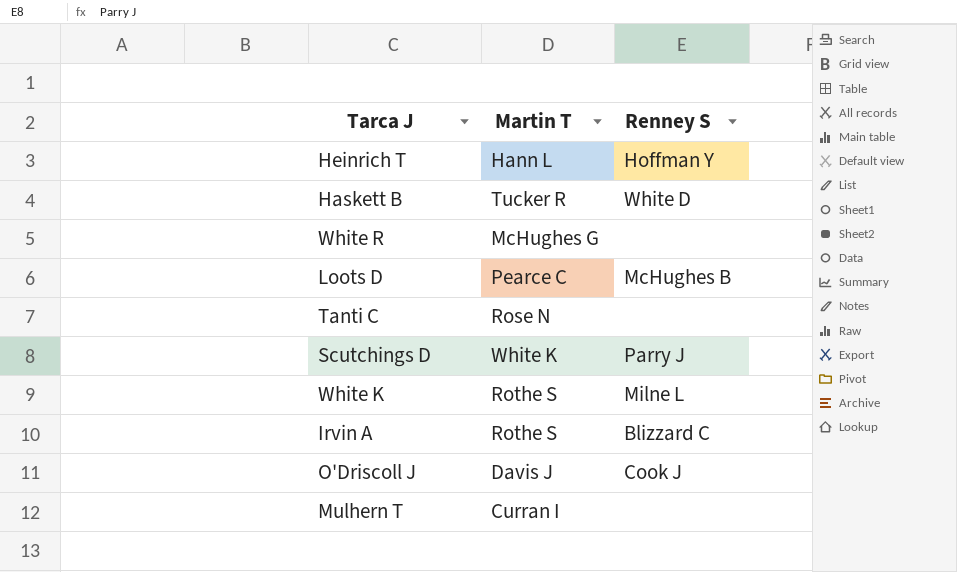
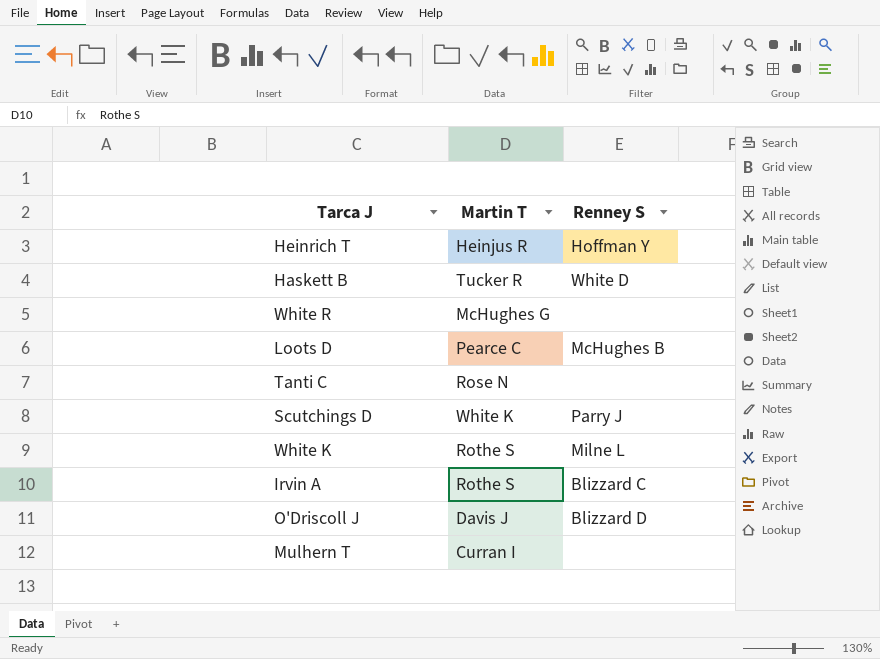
Heinrich T | Martin T: Hann L -> Heinjus R
O'Driscoll J | Renney S: Cook J -> Blizzard D

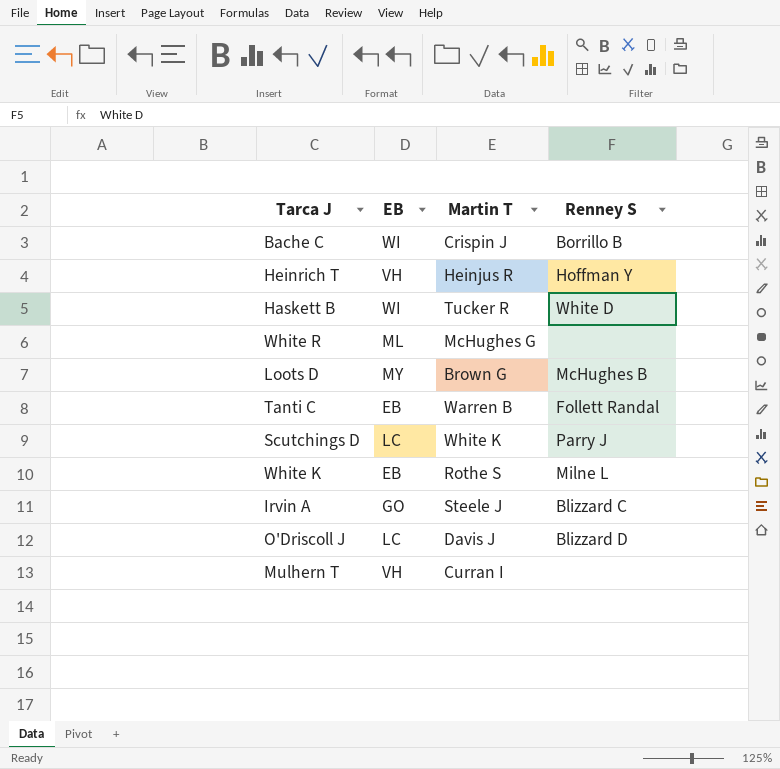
column EB | position: none -> 2
row Bache C: none -> WI | Crispin J | Borrillo B
Loots D | Martin T: Pearce C -> Brown G
Tanti C | Martin T: Rose N -> Warren B
Tanti C | Renney S: none -> Follett Randal
Irvin A | Martin T: Rothe S -> Steele J

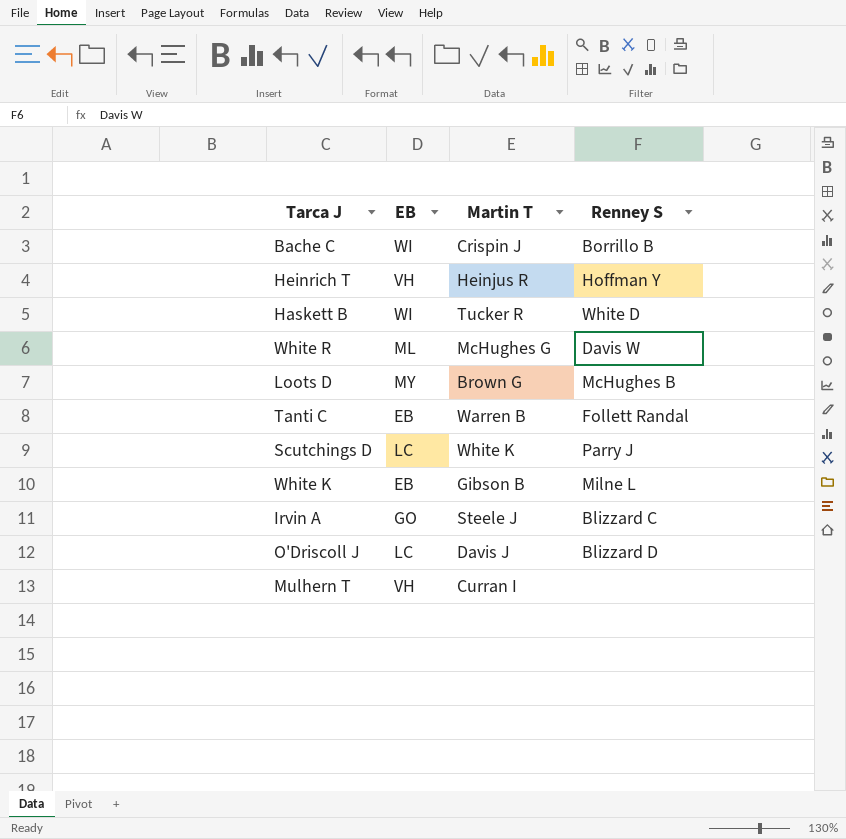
White R | Renney S: none -> Davis W
White K | Martin T: Rothe S -> Gibson B

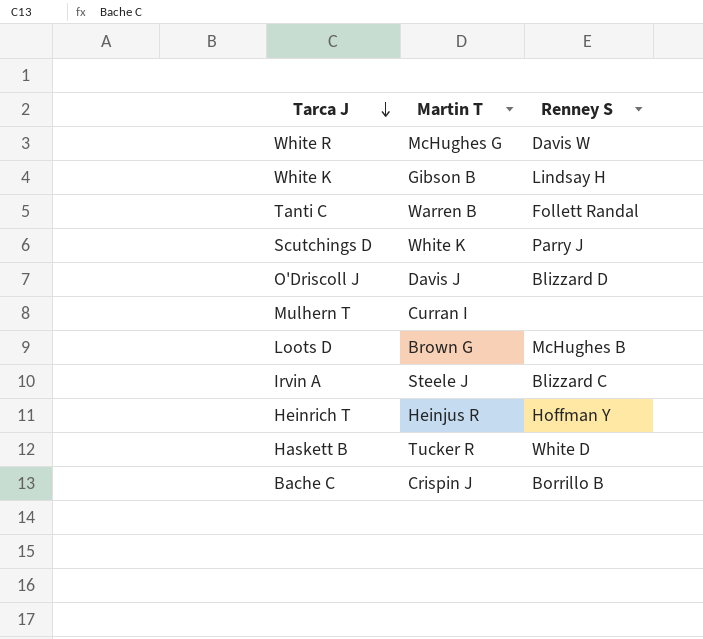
row order: none -> Tarca J descending
column EB | position: 2 -> none
White K | Renney S: Milne L -> Lindsay H

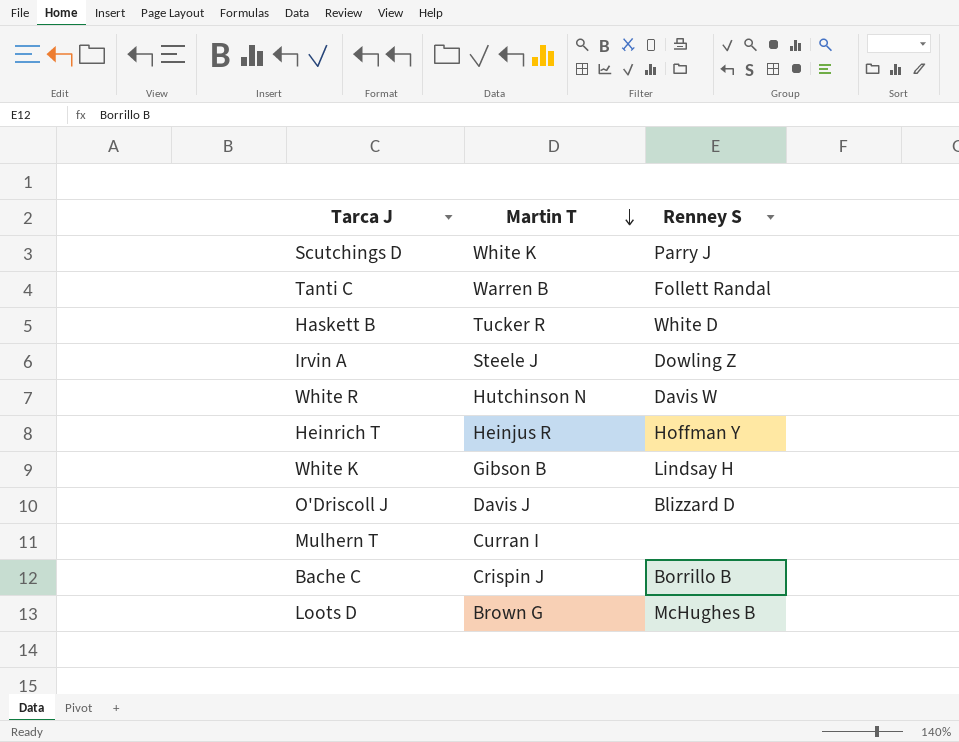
row order: Tarca J descending -> Martin T descending
Irvin A | Renney S: Blizzard C -> Dowling Z
White R | Martin T: McHughes G -> Hutchinson N

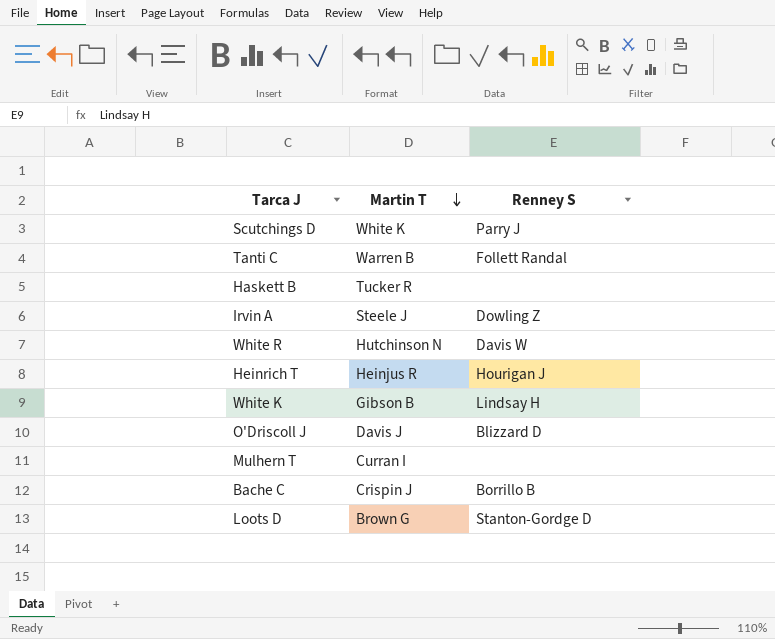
Haskett B | Renney S: White D -> none
Heinrich T | Renney S: Hoffman Y -> Hourigan J
Loots D | Renney S: McHughes B -> Stanton-Gordge D

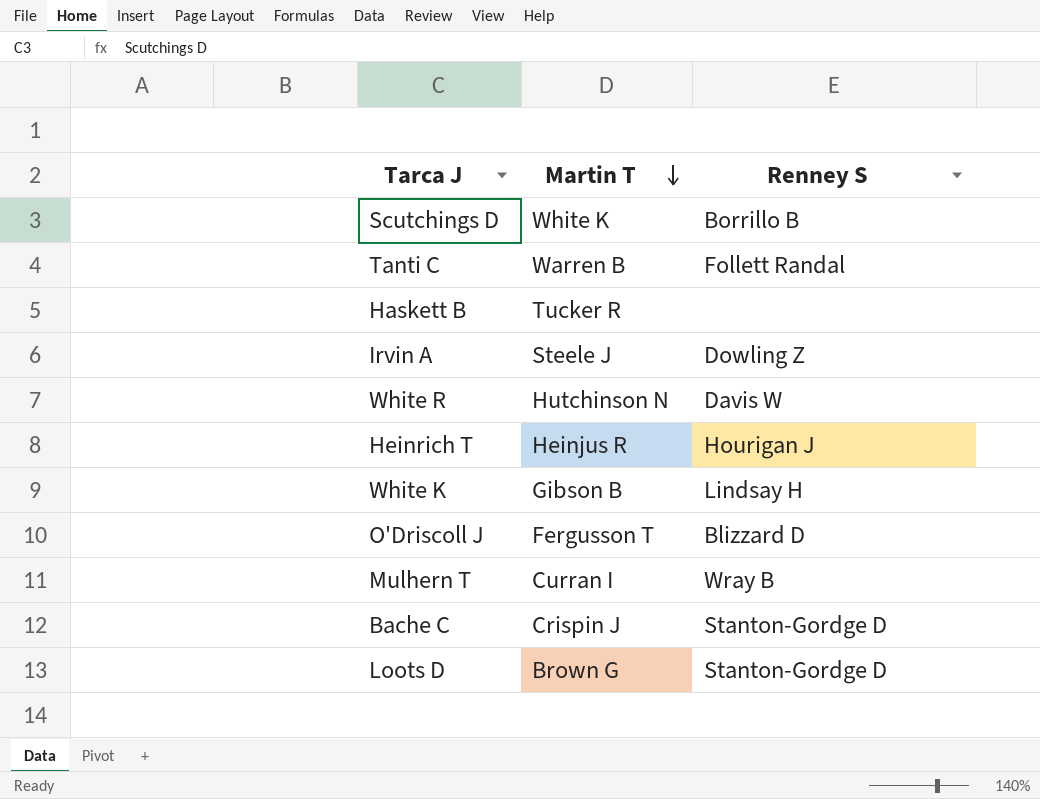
Scutchings D | Renney S: Parry J -> Borrillo B
O'Driscoll J | Martin T: Davis J -> Fergusson T
Mulhern T | Renney S: none -> Wray B
Bache C | Renney S: Borrillo B -> Stanton-Gordge D

